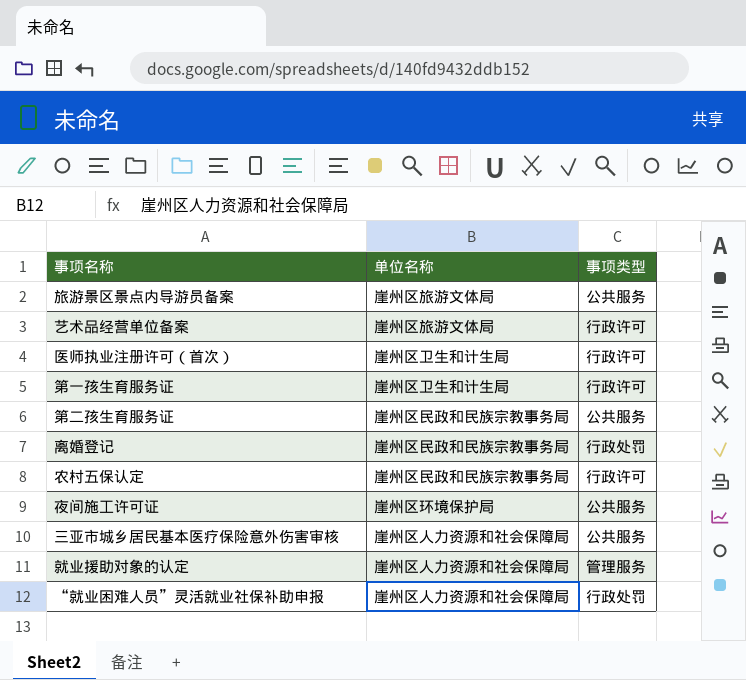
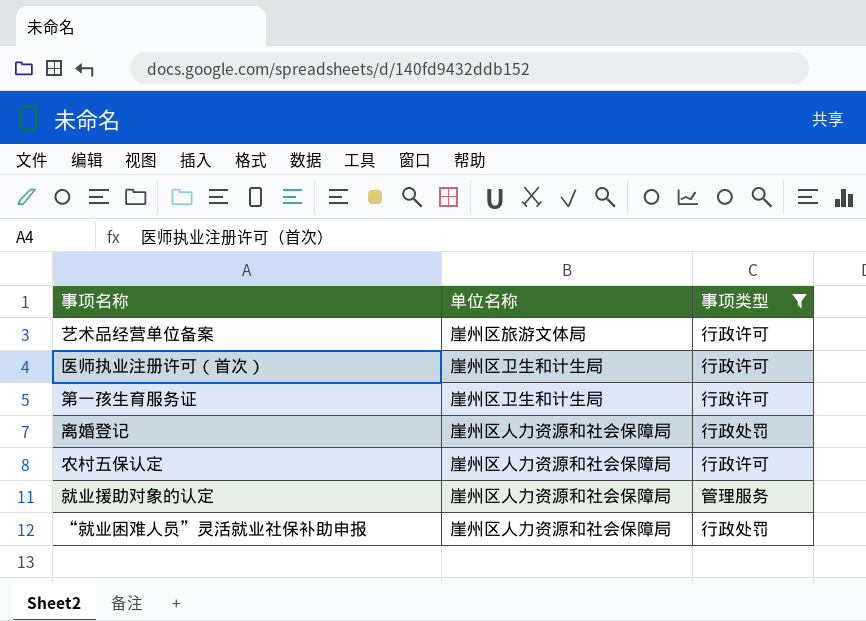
filter: none -> 事项类型 != 公共服务
离婚登记 | 单位名称: 崖州区民政和民族宗教事务局 -> 崖州区人力资源和社会保障局
农村五保认定 | 单位名称: 崖州区民政和民族宗教事务局 -> 崖州区人力资源和社会保障局

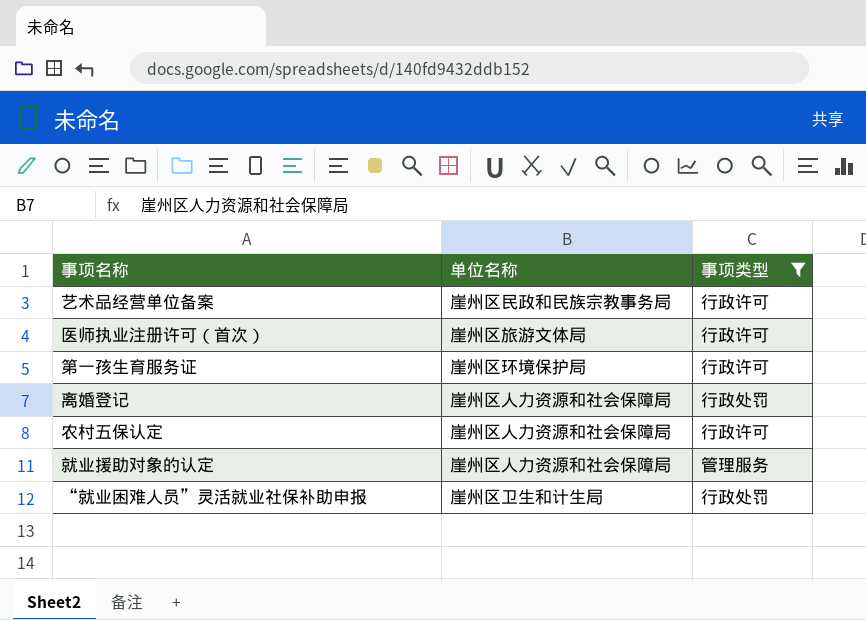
艺术品经营单位备案 | 单位名称: 崖州区旅游文体局 -> 崖州区民政和民族宗教事务局
医师执业注册许可（首次） | 单位名称: 崖州区卫生和计生局 -> 崖州区旅游文体局
第一孩生育服务证 | 单位名称: 崖州区卫生和计生局 -> 崖州区环境保护局
“就业困难人员”灵活就业社保补助申报 | 单位名称: 崖州区人力资源和社会保障局 -> 崖州区卫生和计生局

